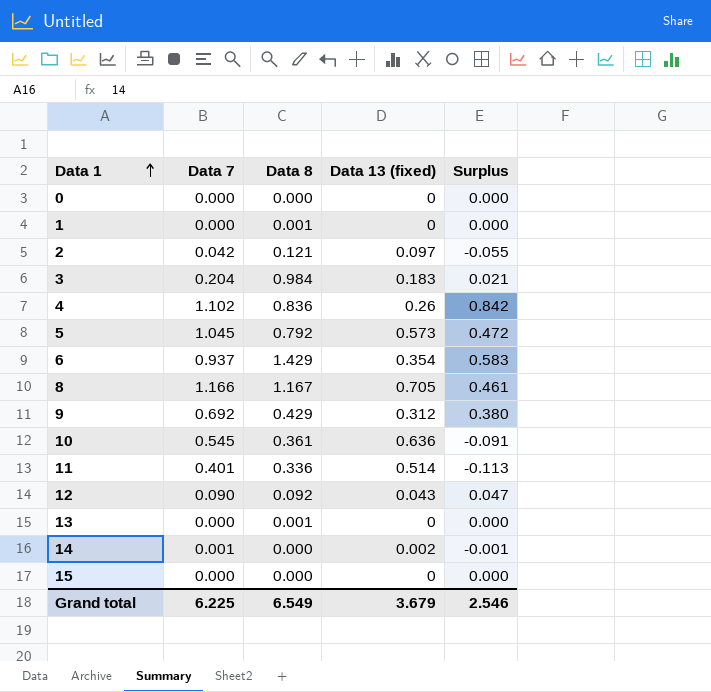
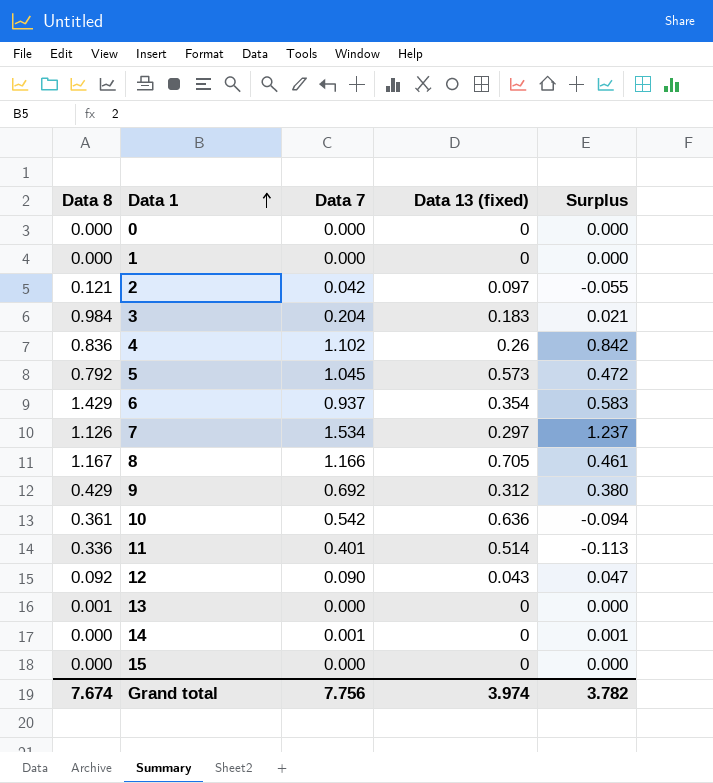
column Data 8 | position: 3 -> 1
1 | Data 8: 0.001 -> 0.000
row 7: none -> 1.126 | 1.534 | 0.297 | 1.237
10 | Data 7: 0.545 -> 0.542
10 | Surplus: -0.091 -> -0.094
14 | Data 13 (fixed): 0.002 -> 0
14 | Surplus: -0.001 -> 0.001
Grand total | Data 8: 6.549 -> 7.674
Grand total | Data 7: 6.225 -> 7.756
Grand total | Data 13 (fixed): 3.679 -> 3.974
Grand total | Surplus: 2.546 -> 3.782

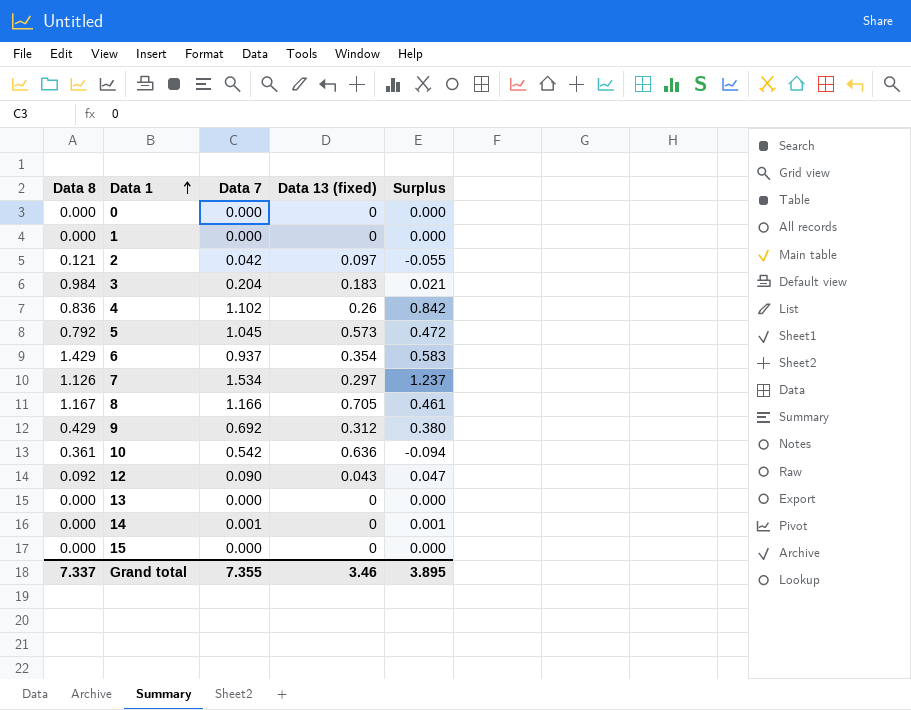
row 11: 0.336 | 0.401 | 0.514 | -0.113 -> none
13 | Data 8: 0.001 -> 0.000
Grand total | Data 8: 7.674 -> 7.337
Grand total | Data 7: 7.756 -> 7.355
Grand total | Data 13 (fixed): 3.974 -> 3.46
Grand total | Surplus: 3.782 -> 3.895

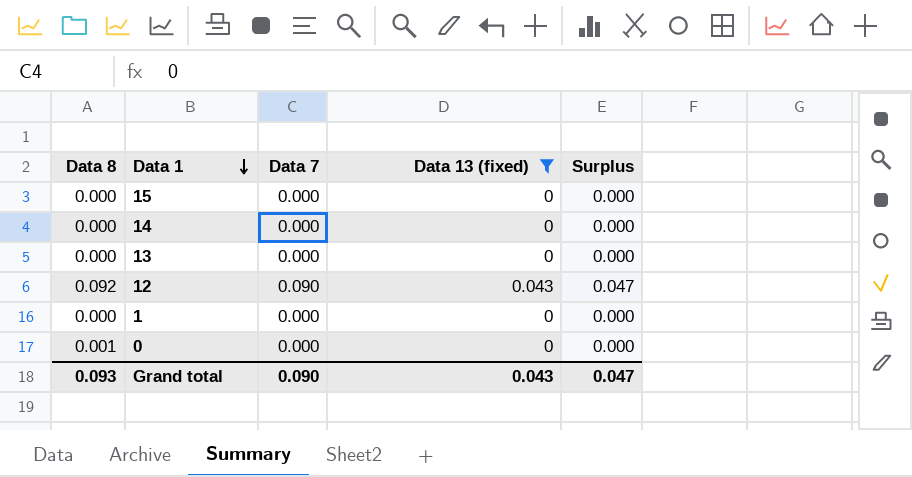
filter: none -> Data 13 (fixed) <= 0.043
row order: Data 1 ascending -> Data 1 descending
14 | Data 7: 0.001 -> 0.000
14 | Surplus: 0.001 -> 0.000
0 | Data 8: 0.000 -> 0.001
Grand total | Data 8: 7.337 -> 0.093
Grand total | Data 7: 7.355 -> 0.090
Grand total | Data 13 (fixed): 3.46 -> 0.043
Grand total | Surplus: 3.895 -> 0.047

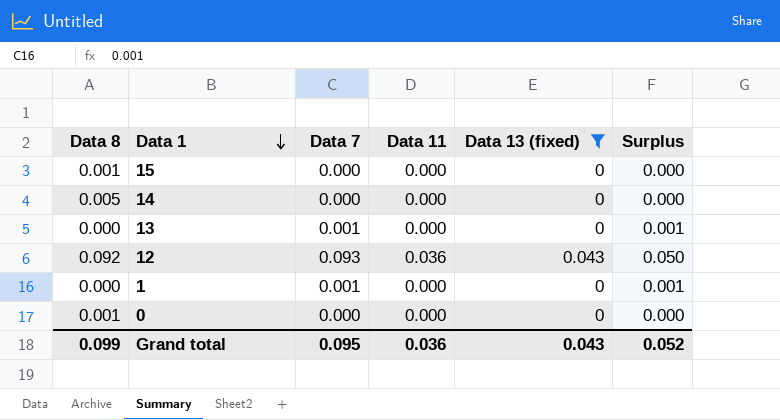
column Data 11 | position: none -> 4
15 | Data 8: 0.000 -> 0.001
14 | Data 8: 0.000 -> 0.005
13 | Data 7: 0.000 -> 0.001
13 | Surplus: 0.000 -> 0.001
12 | Data 7: 0.090 -> 0.093
12 | Surplus: 0.047 -> 0.050
1 | Data 7: 0.000 -> 0.001
1 | Surplus: 0.000 -> 0.001
Grand total | Data 8: 0.093 -> 0.099
Grand total | Data 7: 0.090 -> 0.095
Grand total | Surplus: 0.047 -> 0.052

